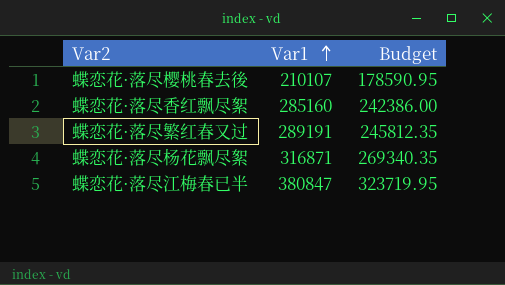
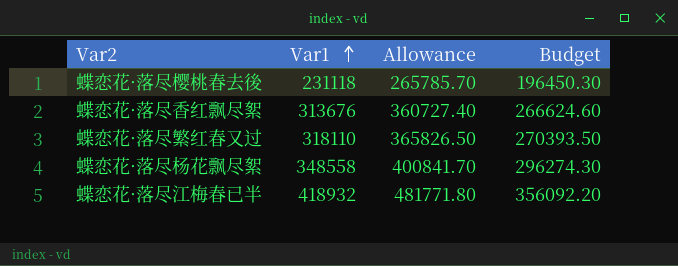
column Allowance | formula: none -> [Var1] * 1.15
蝶恋花·落尽樱桃春去後 | Var1: 210107 -> 231118
蝶恋花·落尽樱桃春去後 | Budget: 178590.95 -> 196450.30
蝶恋花·落尽香红飘尽絮 | Var1: 285160 -> 313676
蝶恋花·落尽香红飘尽絮 | Budget: 242386.00 -> 266624.60
蝶恋花·落尽繁红春又过 | Var1: 289191 -> 318110
蝶恋花·落尽繁红春又过 | Budget: 245812.35 -> 270393.50
蝶恋花·落尽杨花飘尽絮 | Var1: 316871 -> 348558
蝶恋花·落尽杨花飘尽絮 | Budget: 269340.35 -> 296274.30
蝶恋花·落尽江梅春已半 | Var1: 380847 -> 418932
蝶恋花·落尽江梅春已半 | Budget: 323719.95 -> 356092.20

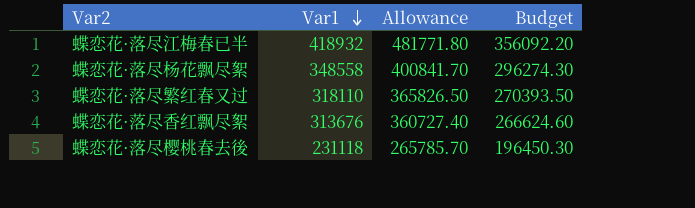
row order: Var1 ascending -> Var1 descending

